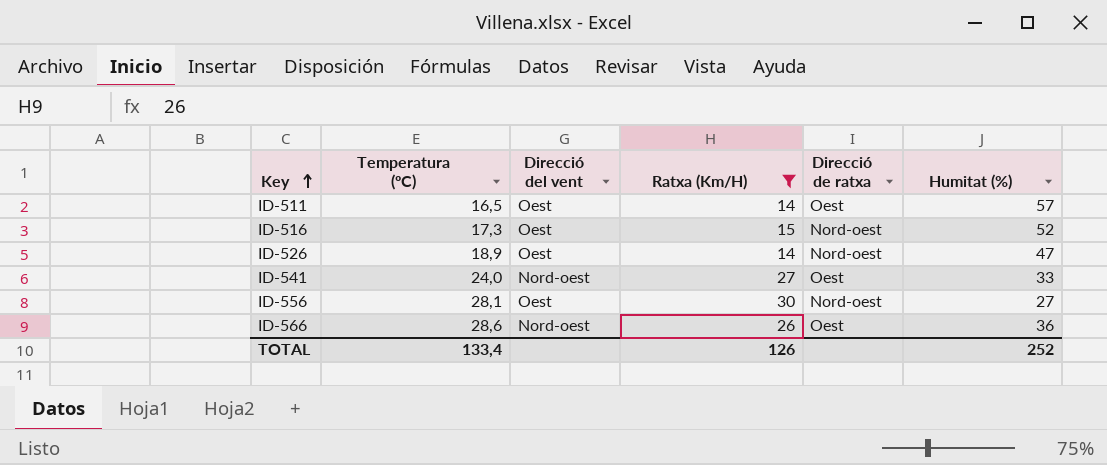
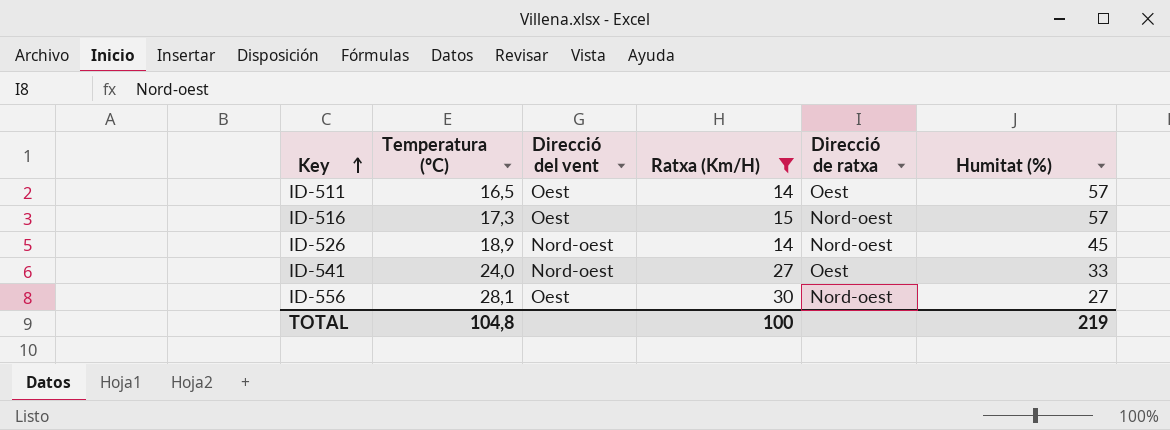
row ID-566: 28,6 | Nord-oest | 26 | Oest | 36 -> none
ID-516 | Humitat (%): 52 -> 57
ID-526 | Direcció del vent: Oest -> Nord-oest
ID-526 | Humitat (%): 47 -> 45
TOTAL | Temperatura (ºC): 133,4 -> 104,8
TOTAL | Ratxa (Km/H): 126 -> 100
TOTAL | Humitat (%): 252 -> 219

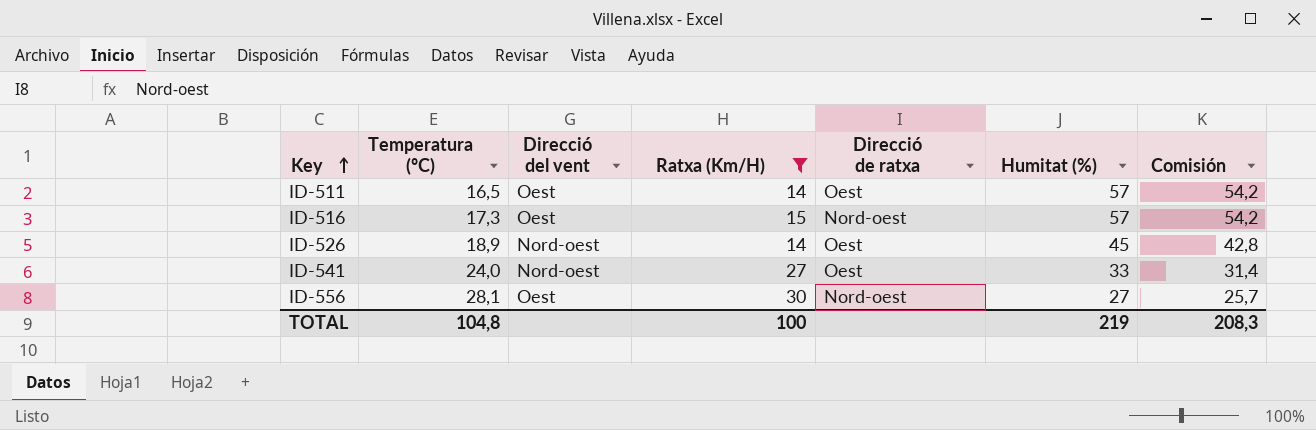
column Comisión | formula: none -> [Humitat (%)] * 0,95
ID-526 | Direcció de ratxa: Nord-oest -> Oest

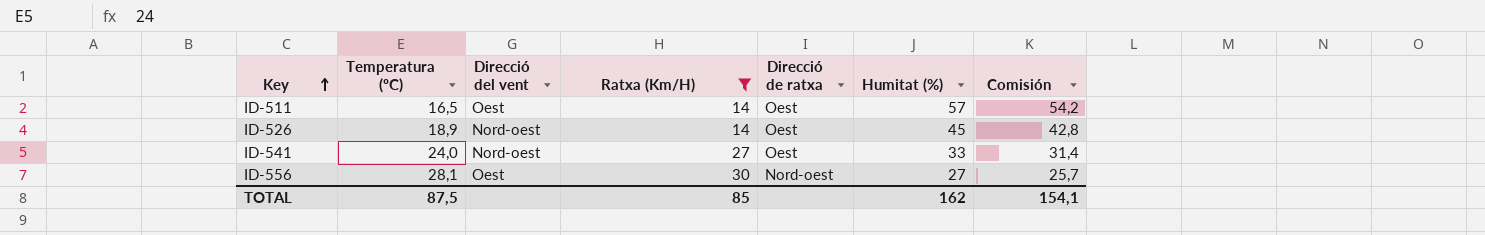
row ID-516: 17,3 | Oest | 15 | Nord-oest | 57 | 54,2 -> none
TOTAL | Temperatura (ºC): 104,8 -> 87,5
TOTAL | Ratxa (Km/H): 100 -> 85
TOTAL | Humitat (%): 219 -> 162
TOTAL | Comisión: 208,3 -> 154,1

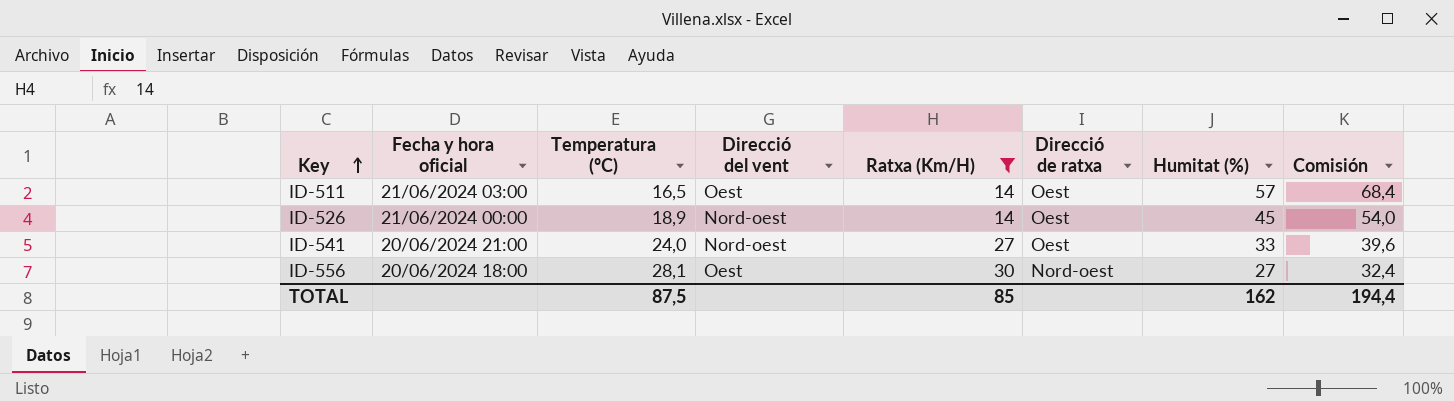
column Fecha y hora oficial | position: none -> 2
column Comisión | formula: [Humitat (%)] * 0,95 -> [Humitat (%)] * 1,2
TOTAL | Comisión: 154,1 -> 194,4

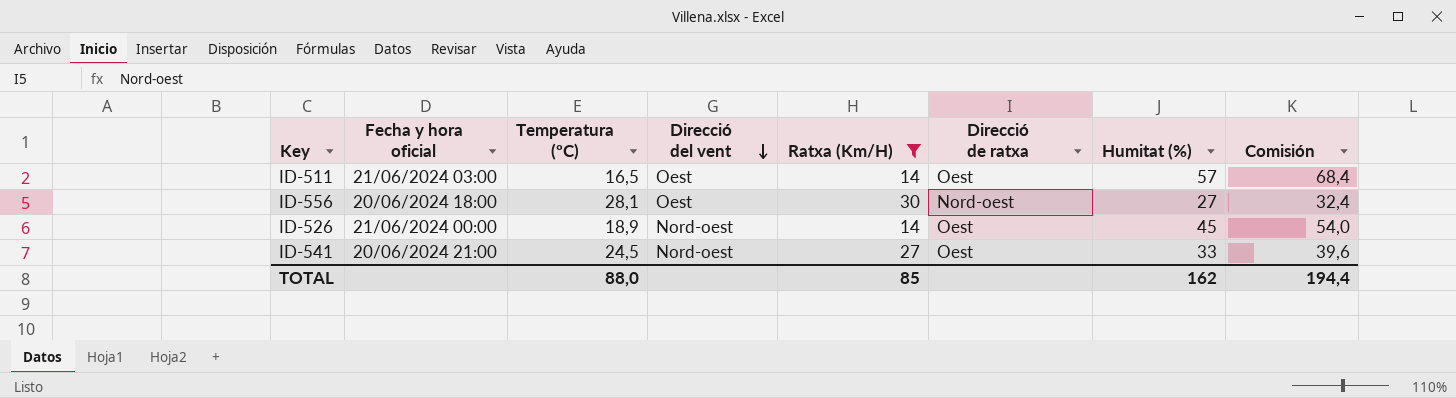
row order: Key ascending -> Direcció del vent descending
ID-541 | Temperatura (ºC): 24,0 -> 24,5
TOTAL | Temperatura (ºC): 87,5 -> 88,0

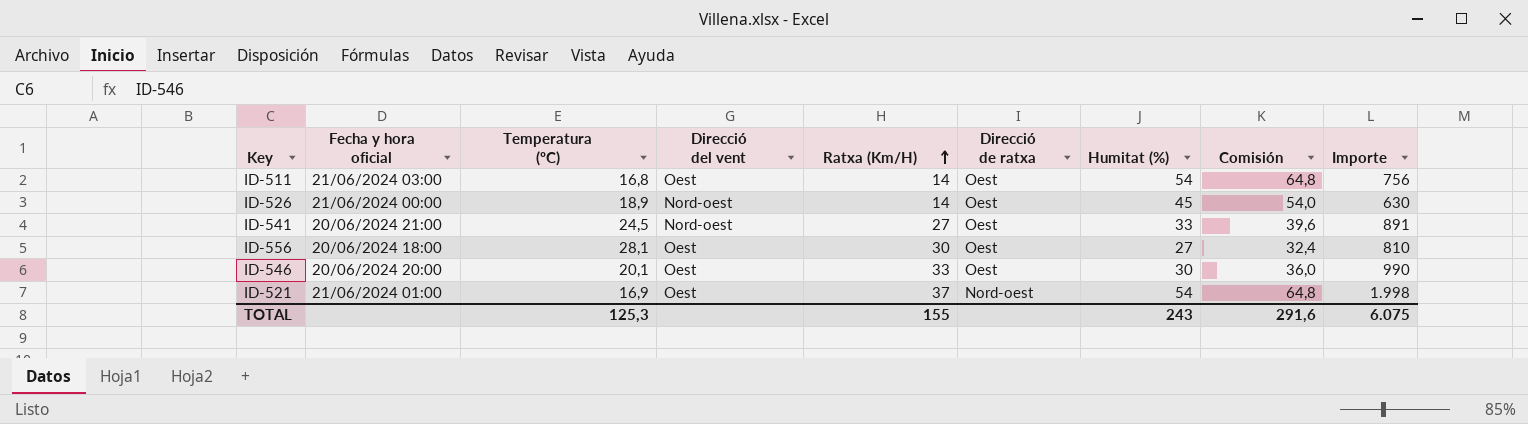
filter: Ratxa (Km/H) <= 30 -> none
row order: Direcció del vent descending -> Ratxa (Km/H) ascending
column Importe | formula: none -> [Ratxa (Km/H)] * [Humitat (%)]
ID-511 | Temperatura (ºC): 16,5 -> 16,8
ID-511 | Humitat (%): 57 -> 54
ID-511 | Comisión: 68,4 -> 64,8
ID-556 | Direcció de ratxa: Nord-oest -> Oest
TOTAL | Temperatura (ºC): 88,0 -> 125,3
TOTAL | Ratxa (Km/H): 85 -> 155
TOTAL | Humitat (%): 162 -> 243
TOTAL | Comisión: 194,4 -> 291,6

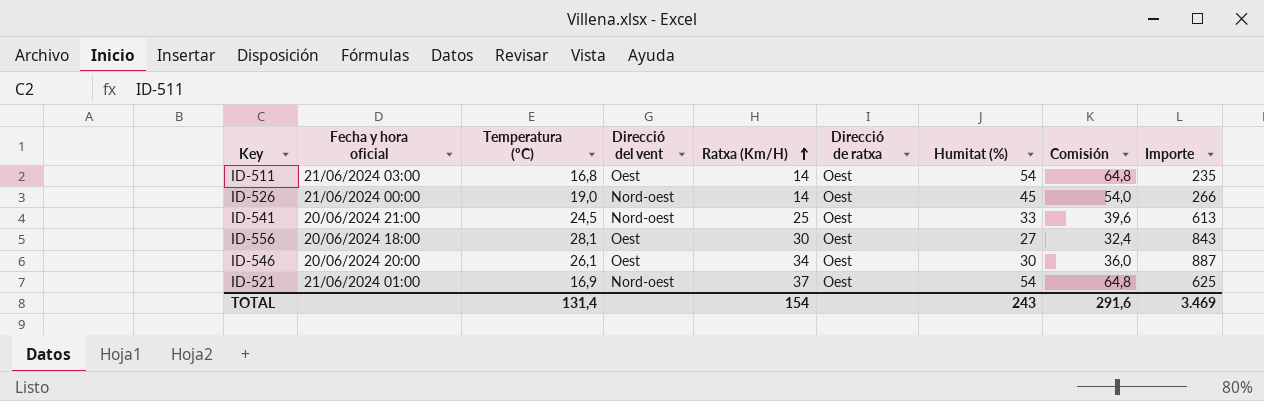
column Importe | formula: [Ratxa (Km/H)] * [Humitat (%)] -> [Temperatura (ºC)] * [Ratxa (Km/H)]
ID-526 | Temperatura (ºC): 18,9 -> 19,0
ID-541 | Ratxa (Km/H): 27 -> 25
ID-546 | Temperatura (ºC): 20,1 -> 26,1
ID-546 | Ratxa (Km/H): 33 -> 34
ID-521 | Direcció del vent: Oest -> Nord-oest
ID-521 | Direcció de ratxa: Nord-oest -> Oest
TOTAL | Temperatura (ºC): 125,3 -> 131,4
TOTAL | Ratxa (Km/H): 155 -> 154
TOTAL | Importe: 6.075 -> 3.469

